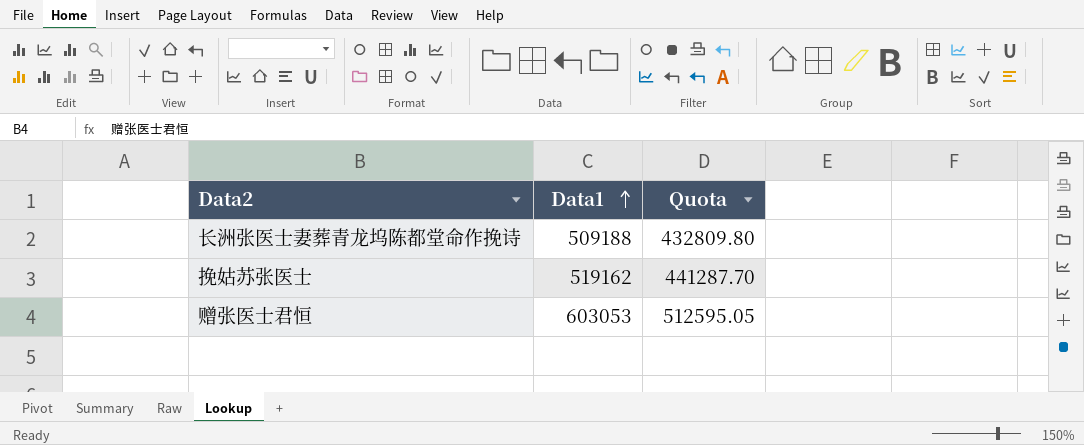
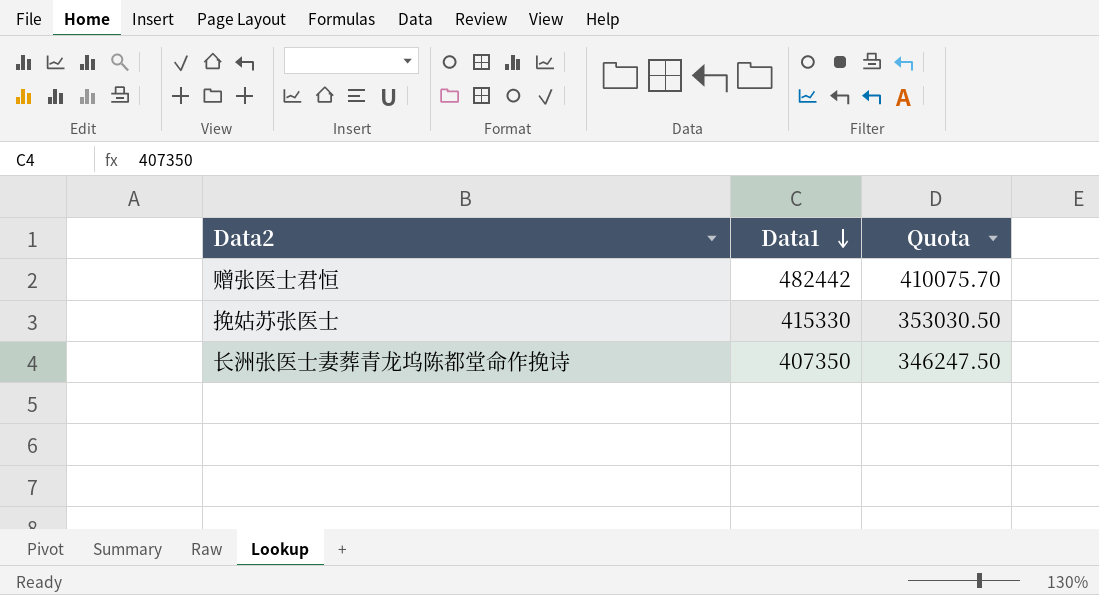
row order: Data1 ascending -> Data1 descending
赠张医士君恒 | Data1: 603053 -> 482442
赠张医士君恒 | Quota: 512595.05 -> 410075.70
挽姑苏张医士 | Data1: 519162 -> 415330
挽姑苏张医士 | Quota: 441287.70 -> 353030.50
长洲张医士妻葬青龙坞陈都堂命作挽诗 | Data1: 509188 -> 407350
长洲张医士妻葬青龙坞陈都堂命作挽诗 | Quota: 432809.80 -> 346247.50

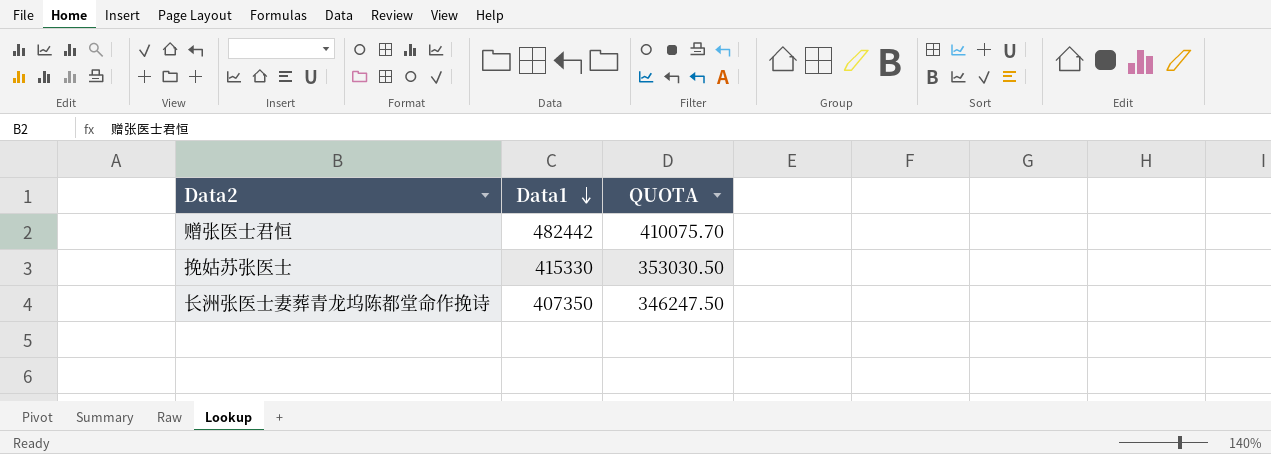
column name: Quota -> QUOTA

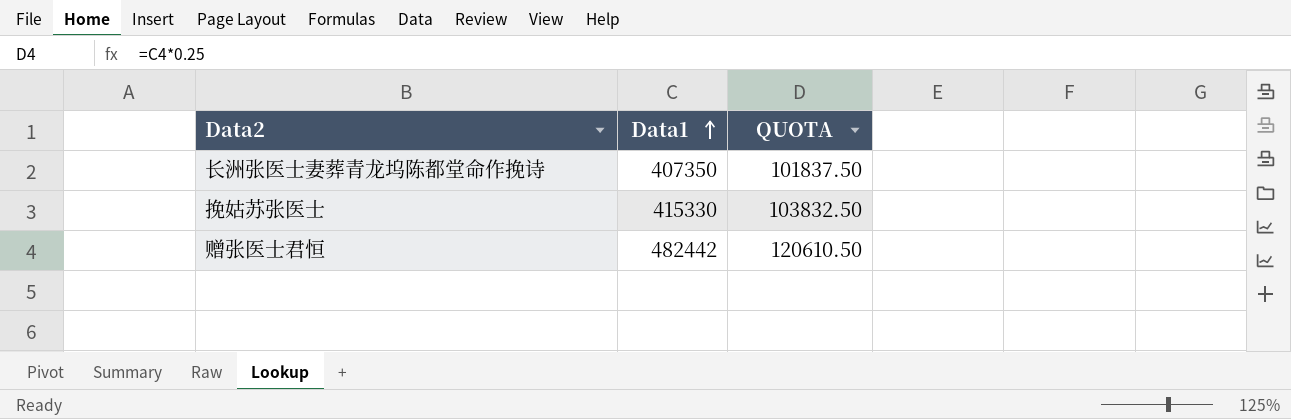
row order: Data1 descending -> Data1 ascending
column QUOTA | formula: [Data1] * 0.85 -> [Data1] * 0.25

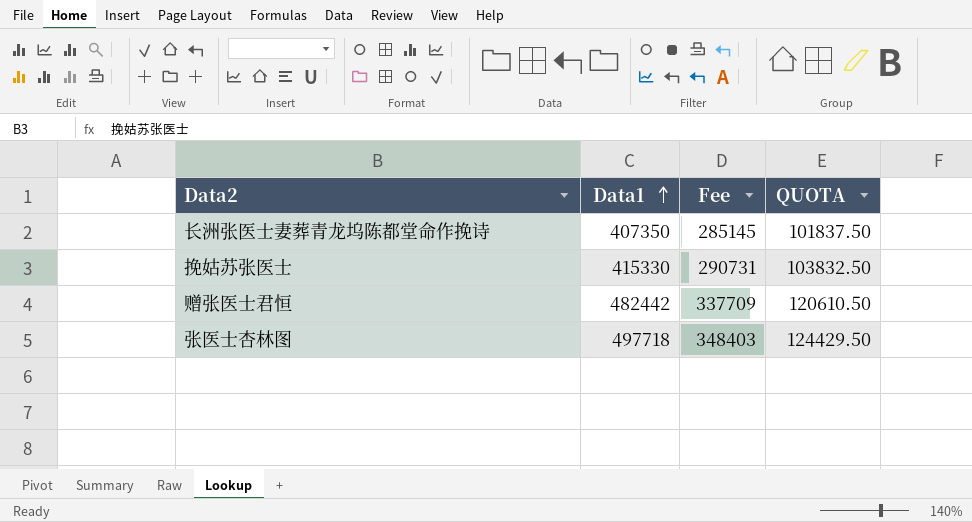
column Fee | formula: none -> [Data1] * 0.7
row 张医士杏林图: none -> 497718 | 348403 | 124429.50

